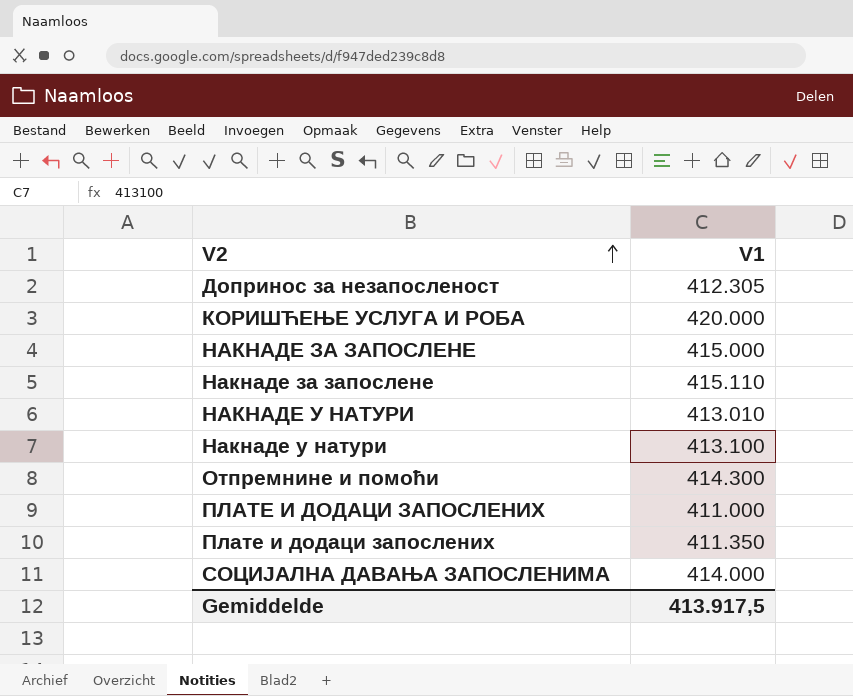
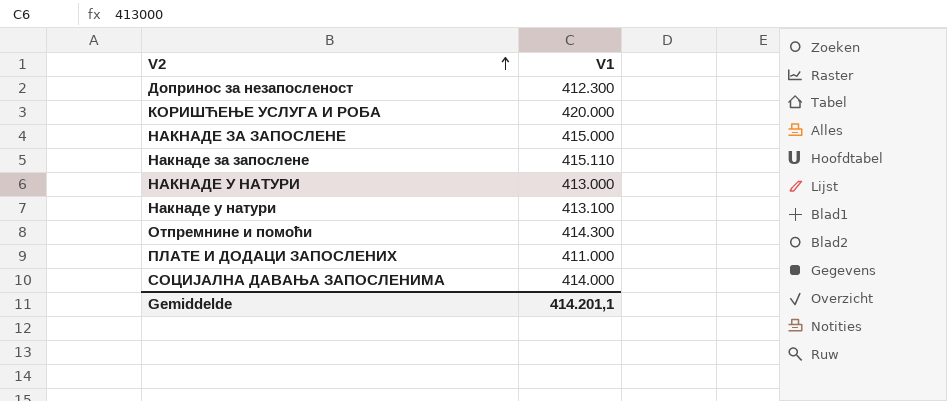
row Плате и додаци запослених: 411.350 -> none
Допринос за незапосленост | V1: 412.305 -> 412.300
НАКНАДЕ У НАТУРИ | V1: 413.010 -> 413.000
Gemiddelde | V1: 413.917,5 -> 414.201,1

